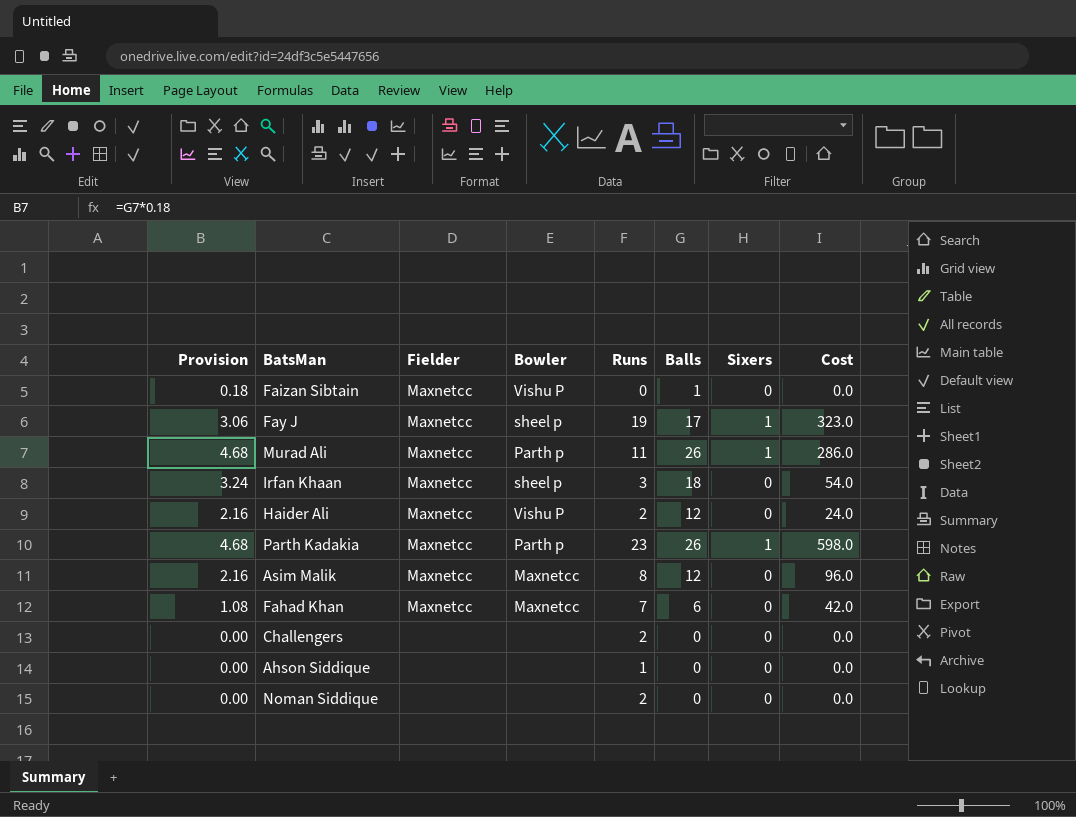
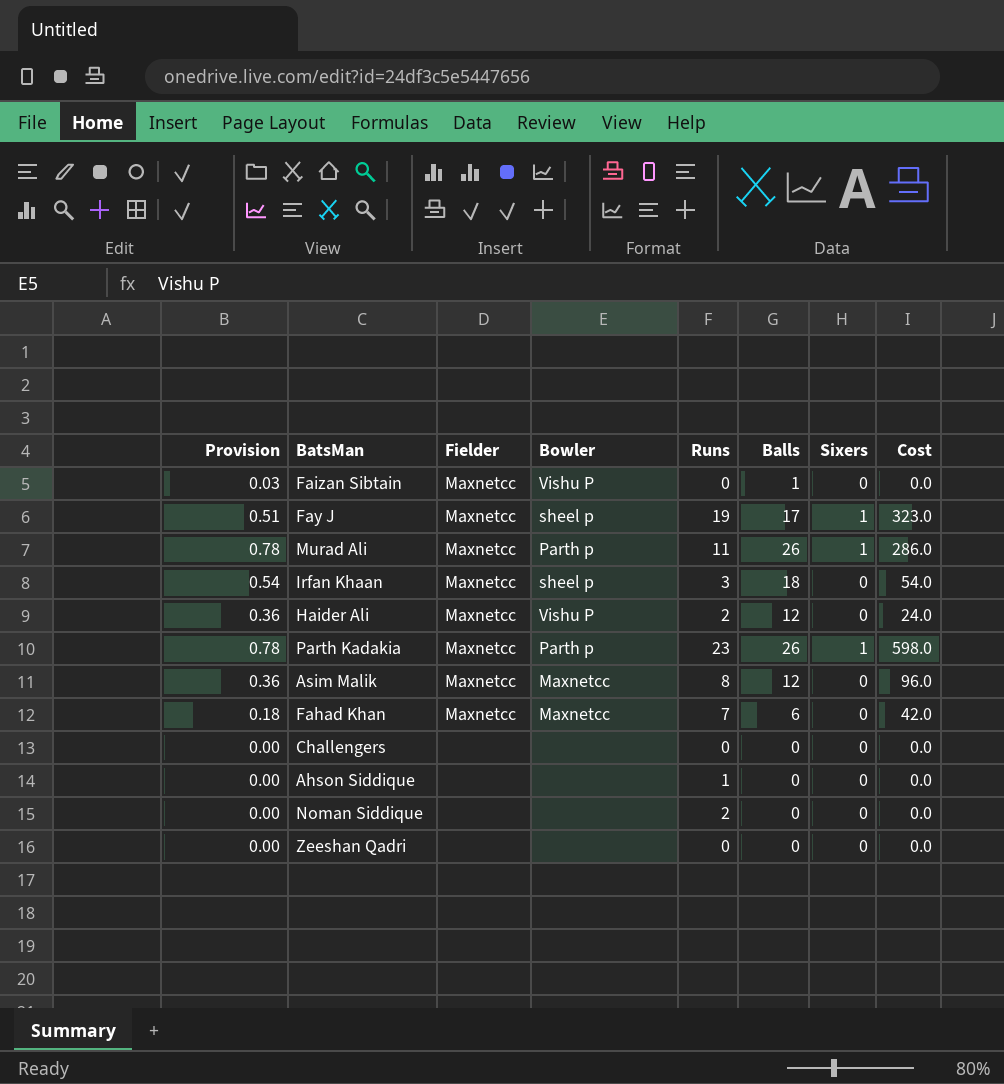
column Provision | formula: [Balls] * 0.18 -> [Balls] * 0.03
Challengers | Runs: 2 -> 0
row Zeeshan Qadri: none -> 0.00 | none | none | 0 | 0 | 0 | 0.0

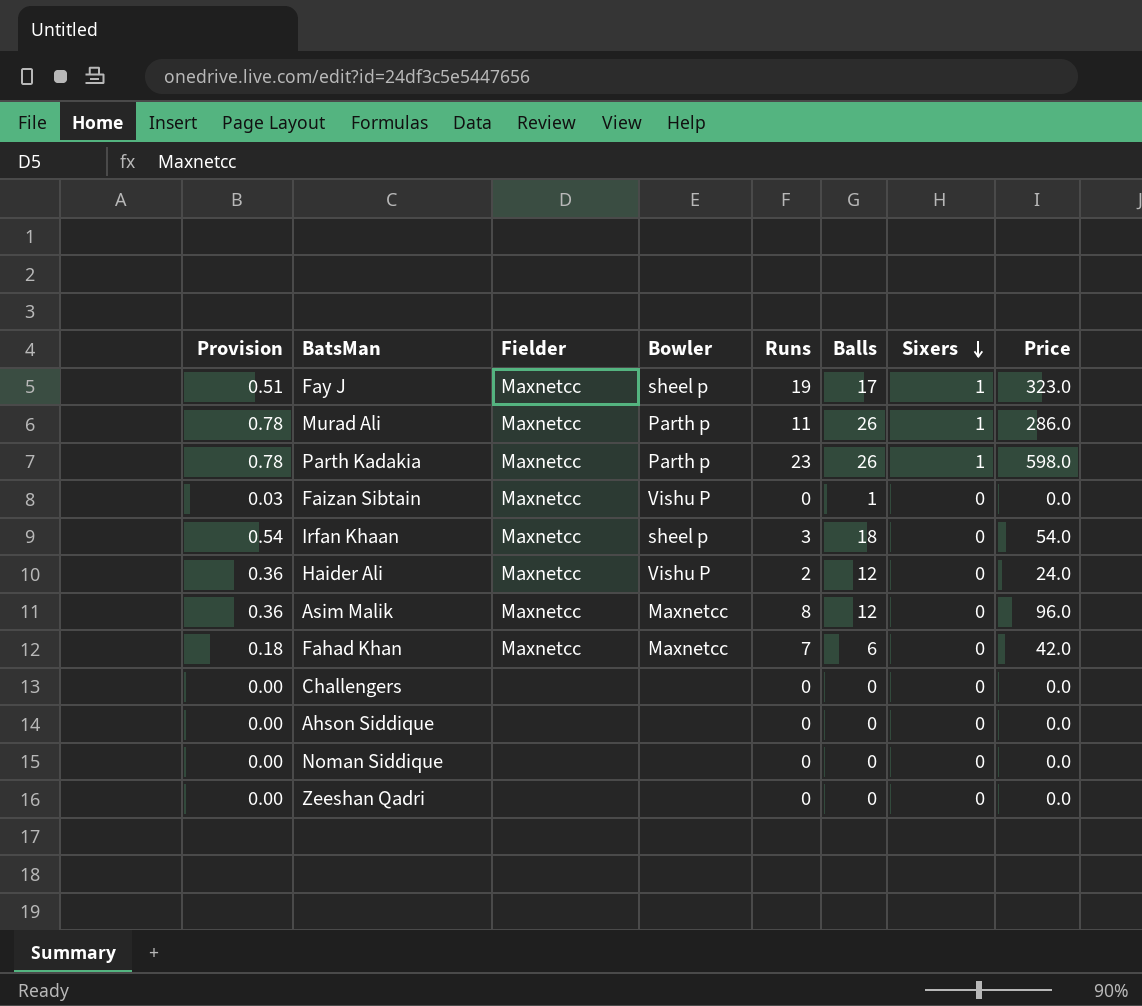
row order: none -> Sixers descending
column name: Cost -> Price
Ahson Siddique | Runs: 1 -> 0
Noman Siddique | Runs: 2 -> 0

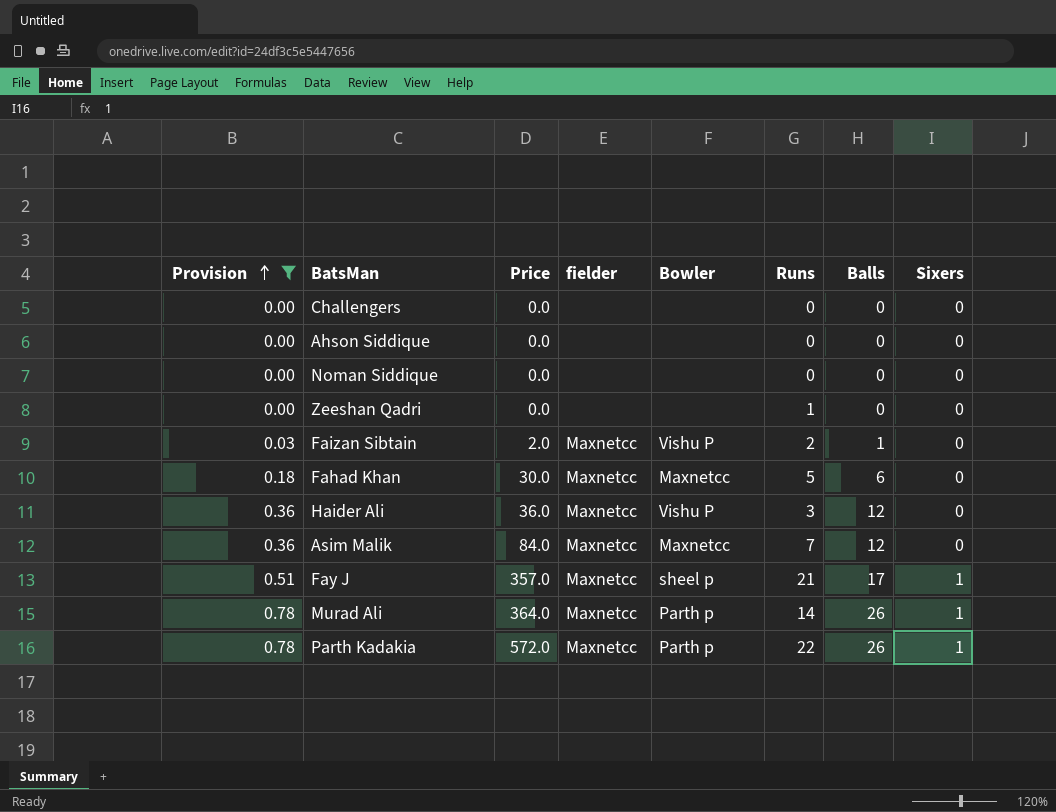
filter: none -> Provision != 0.54
row order: Sixers descending -> Provision ascending
column Price | position: 8 -> 3
column name: Fielder -> fielder
Zeeshan Qadri | Runs: 0 -> 1
Faizan Sibtain | Price: 0.0 -> 2.0
Faizan Sibtain | Runs: 0 -> 2
Fahad Khan | Price: 42.0 -> 30.0
Fahad Khan | Runs: 7 -> 5
Haider Ali | Price: 24.0 -> 36.0
Haider Ali | Runs: 2 -> 3
Asim Malik | Price: 96.0 -> 84.0
Asim Malik | Runs: 8 -> 7
Fay J | Price: 323.0 -> 357.0
Fay J | Runs: 19 -> 21
Murad Ali | Price: 286.0 -> 364.0
Murad Ali | Runs: 11 -> 14
Parth Kadakia | Price: 598.0 -> 572.0
Parth Kadakia | Runs: 23 -> 22

